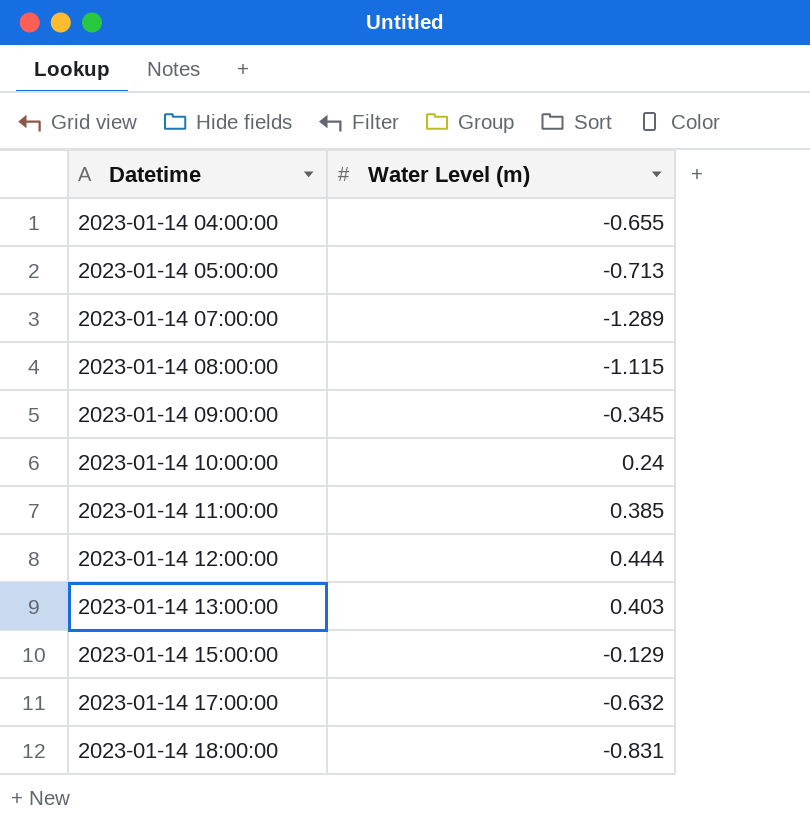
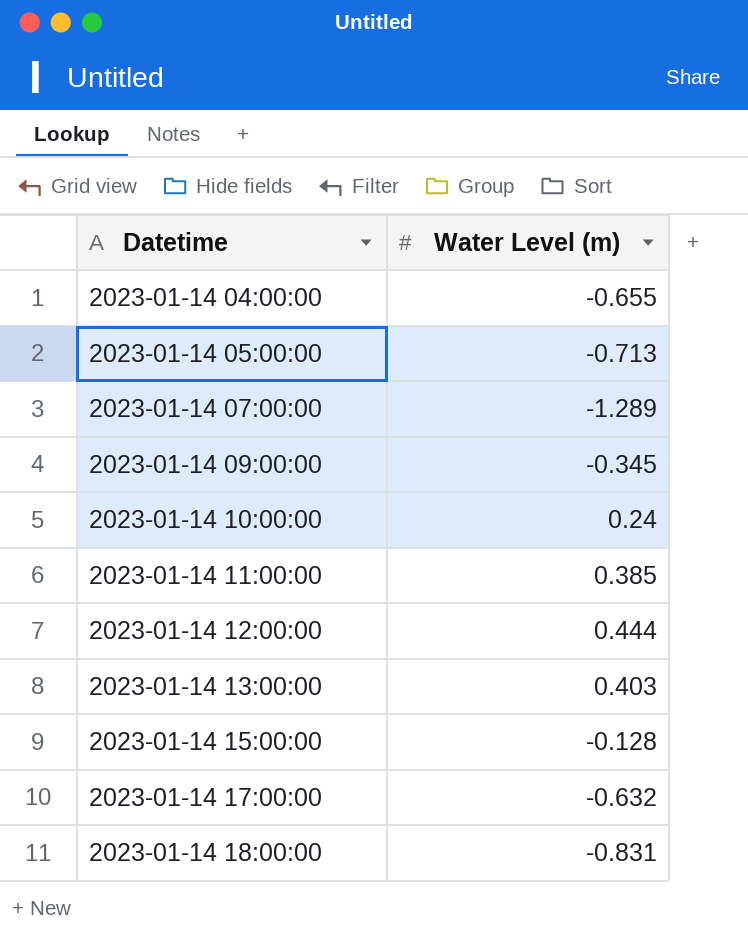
row 2023-01-14 08:00:00: -1.115 -> none
2023-01-14 15:00:00 | Water Level (m): -0.129 -> -0.128

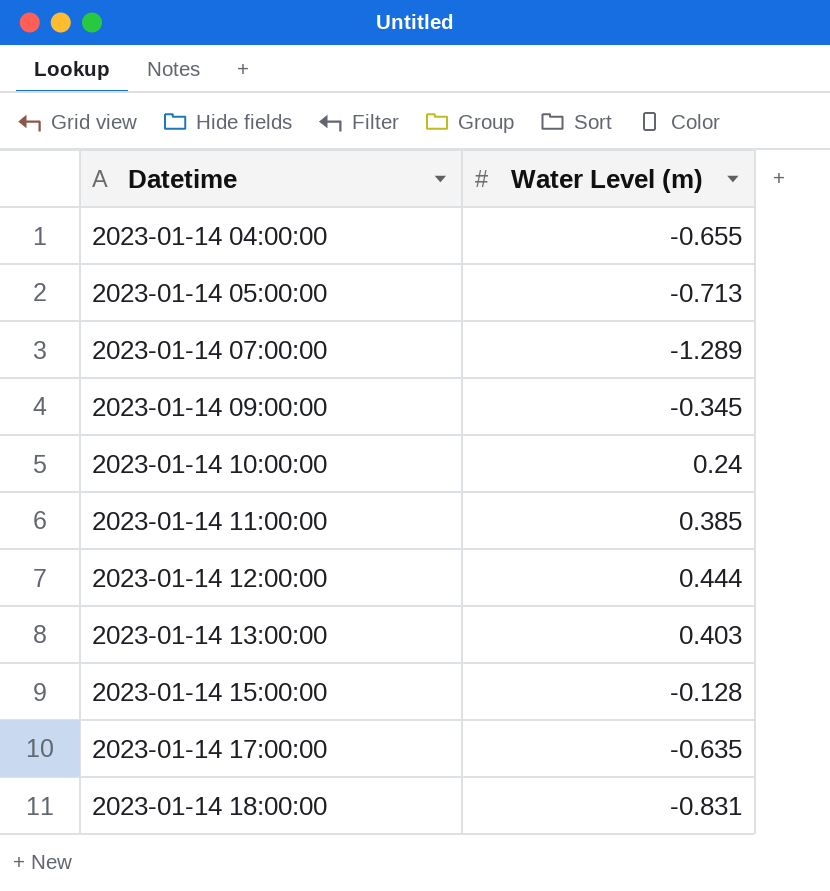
2023-01-14 17:00:00 | Water Level (m): -0.632 -> -0.635

